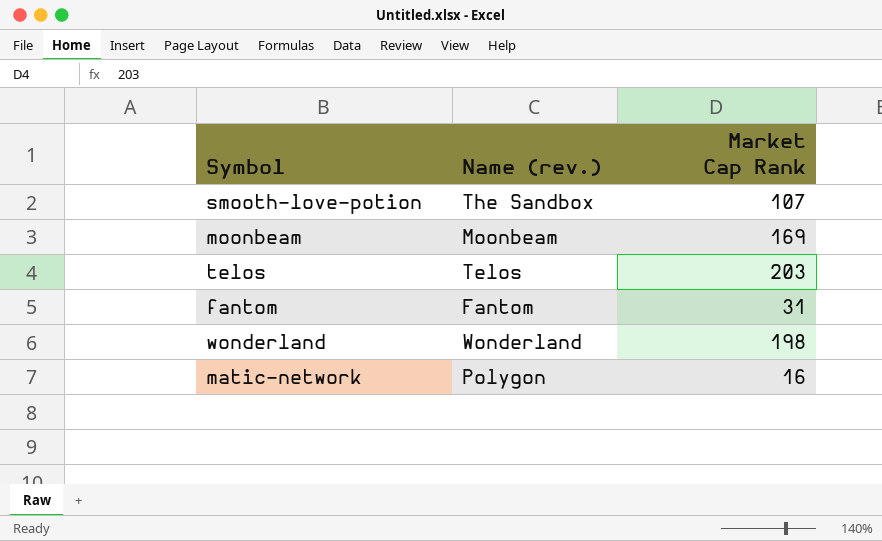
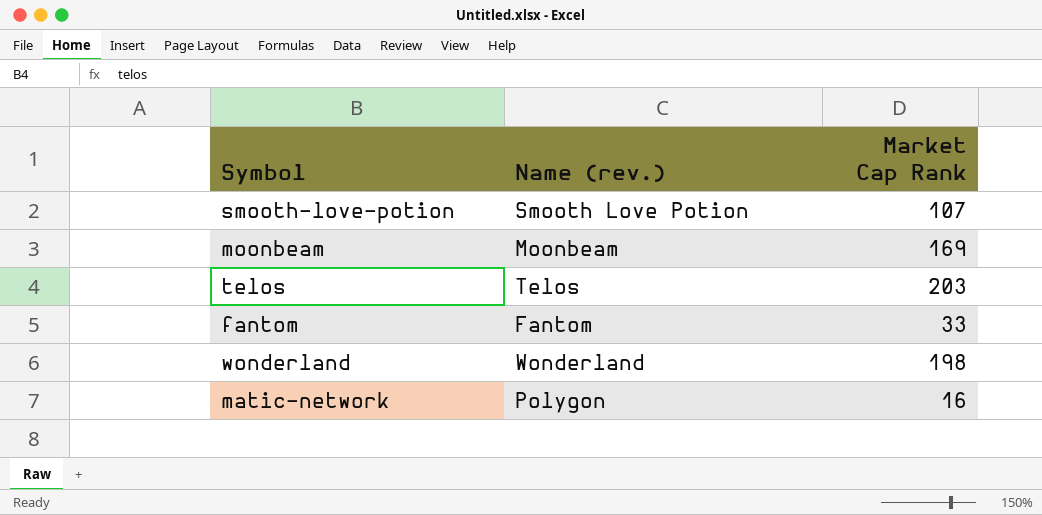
smooth-love-potion | Name (rev.): The Sandbox -> Smooth Love Potion
fantom | Market Cap Rank: 31 -> 33

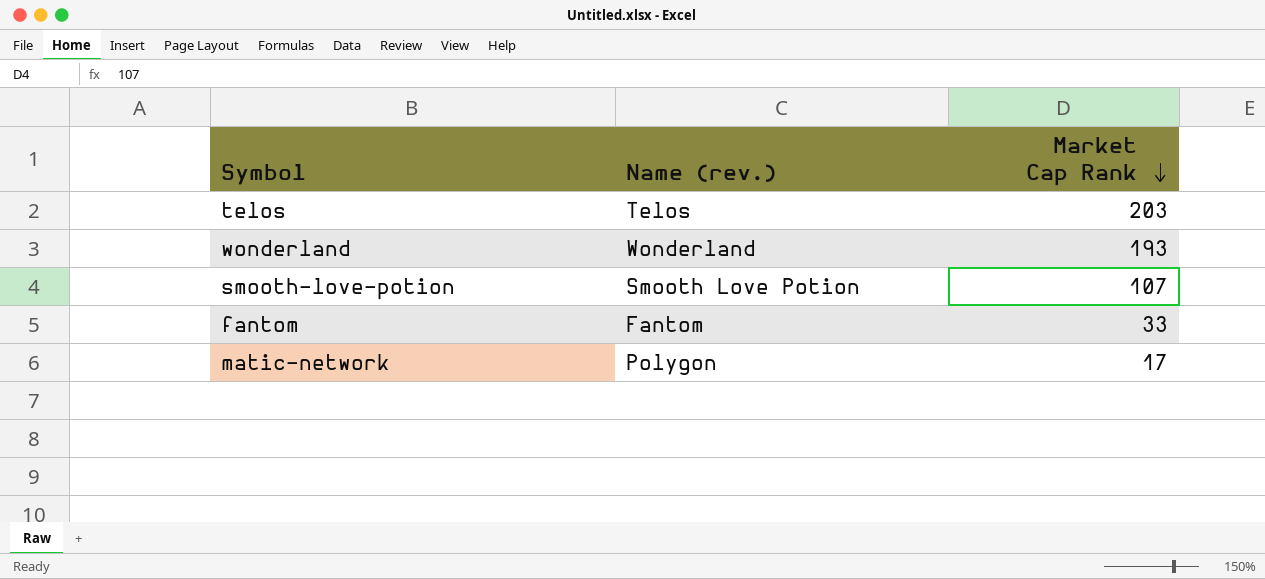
row order: none -> Market Cap Rank descending
row moonbeam: Moonbeam | 169 -> none
wonderland | Market Cap Rank: 198 -> 193
matic-network | Market Cap Rank: 16 -> 17

